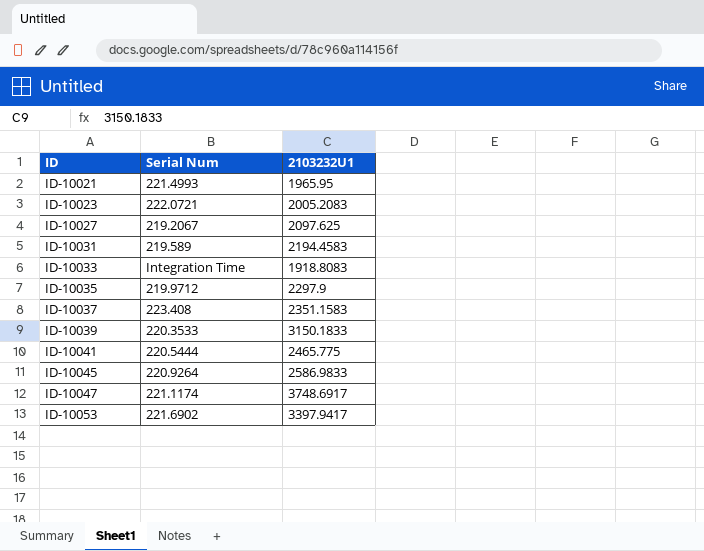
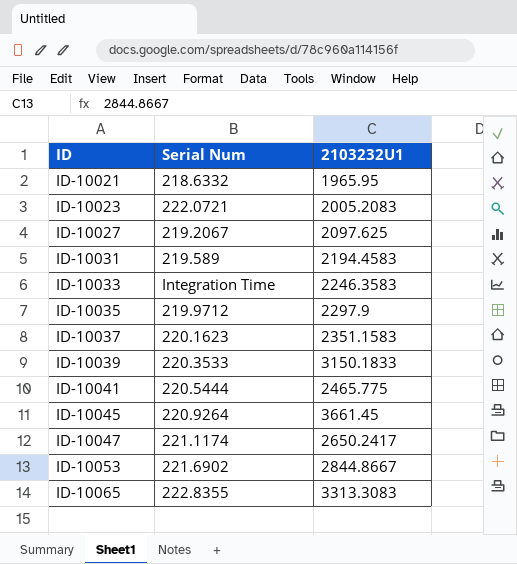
ID-10021 | Serial Num: 221.4993 -> 218.6332
ID-10033 | 2103232U1: 1918.8083 -> 2246.3583
ID-10037 | Serial Num: 223.408 -> 220.1623
ID-10045 | 2103232U1: 2586.9833 -> 3661.45
ID-10047 | 2103232U1: 3748.6917 -> 2650.2417
ID-10053 | 2103232U1: 3397.9417 -> 2844.8667
row ID-10065: none -> 222.8355 | 3313.3083

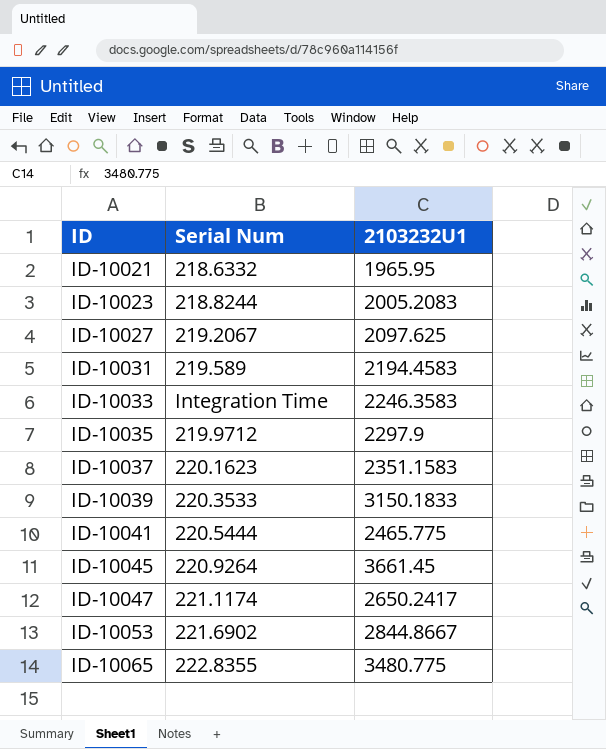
ID-10023 | Serial Num: 222.0721 -> 218.8244
ID-10065 | 2103232U1: 3313.3083 -> 3480.775

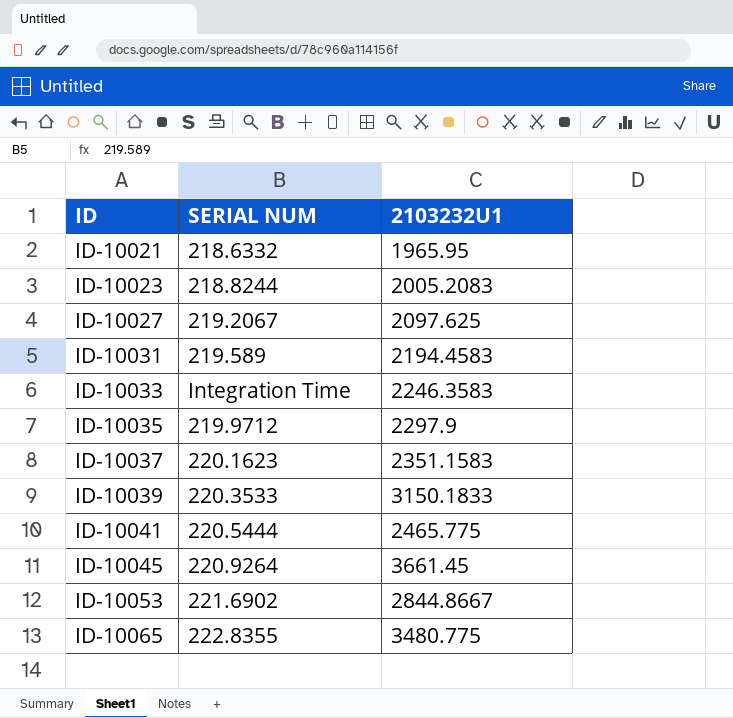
column name: Serial Num -> SERIAL NUM
row ID-10047: 221.1174 | 2650.2417 -> none

